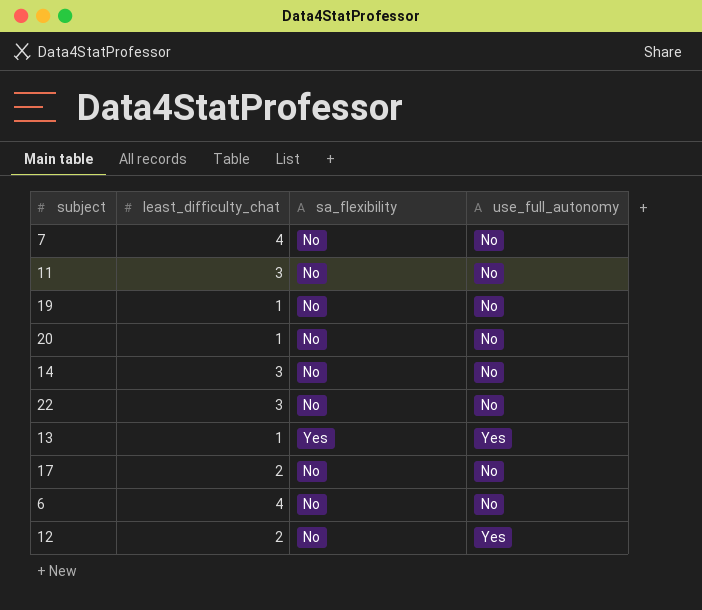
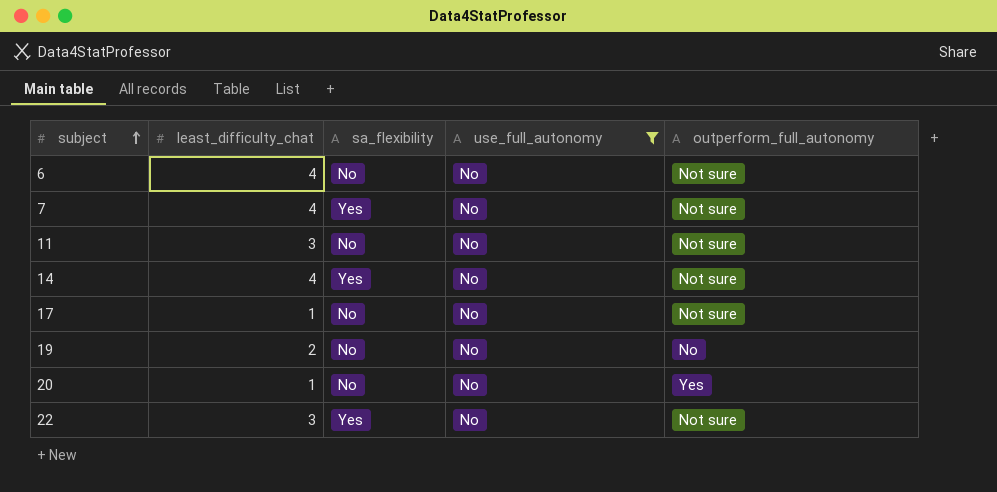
filter: none -> use_full_autonomy = No
row order: none -> subject ascending
column outperform_full_autonomy | position: none -> 5
7 | sa_flexibility: No -> Yes
14 | least_difficulty_chat: 3 -> 4
14 | sa_flexibility: No -> Yes
17 | least_difficulty_chat: 2 -> 1
19 | least_difficulty_chat: 1 -> 2
22 | sa_flexibility: No -> Yes

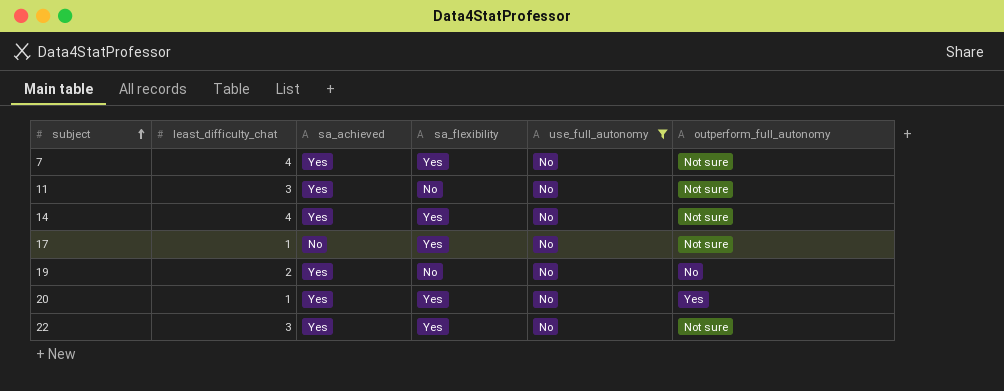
column sa_achieved | position: none -> 3
row 6: 4 | No | No | Not sure -> none
17 | sa_flexibility: No -> Yes
20 | sa_flexibility: No -> Yes

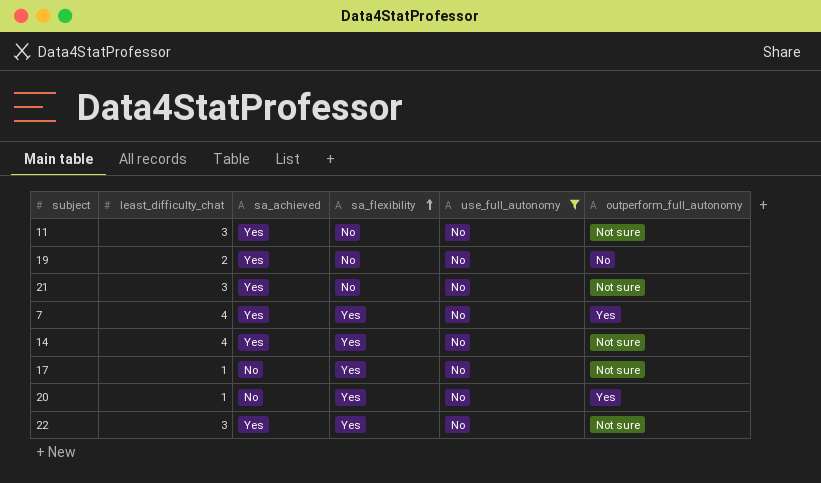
row order: subject ascending -> sa_flexibility ascending
row 21: none -> 3 | Yes | No | No | Not sure
7 | outperform_full_autonomy: Not sure -> Yes
20 | sa_achieved: Yes -> No

